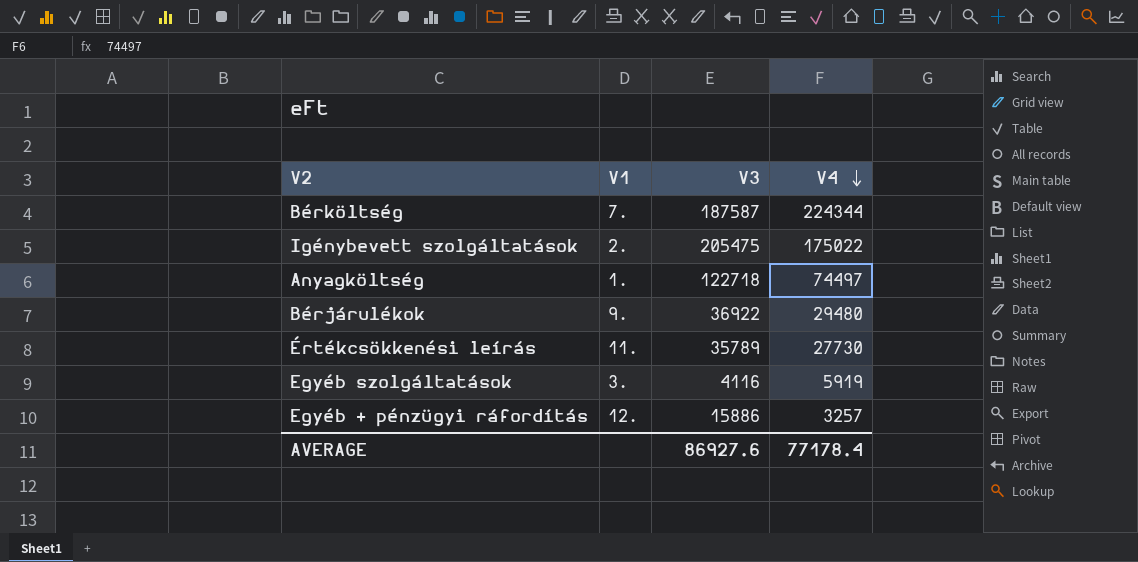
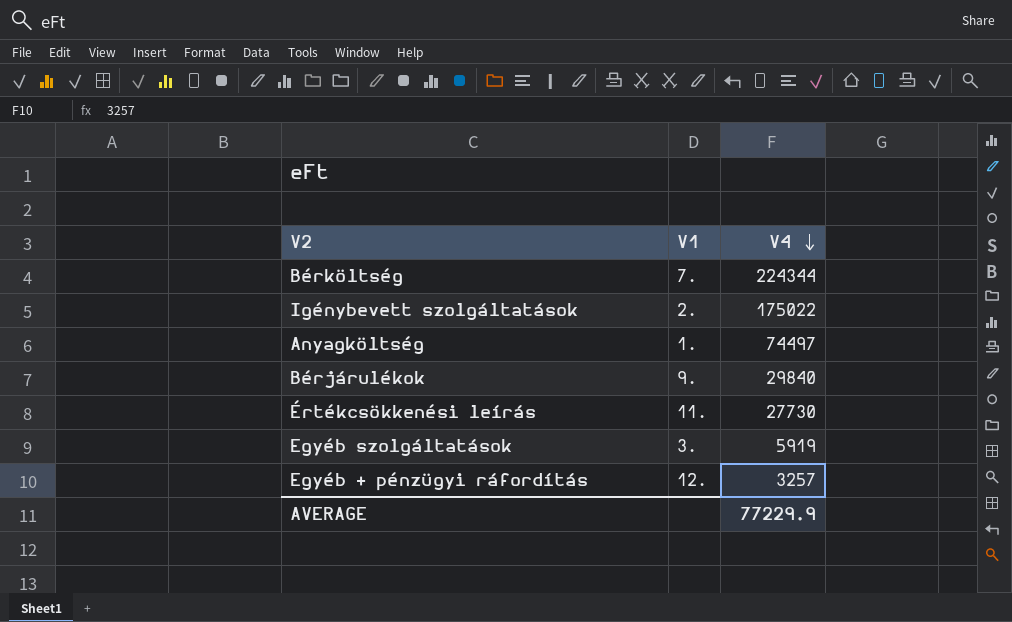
column V3 | position: 3 -> none
Bérjárulékok | V4: 29480 -> 29840
AVERAGE | V4: 77178.4 -> 77229.9

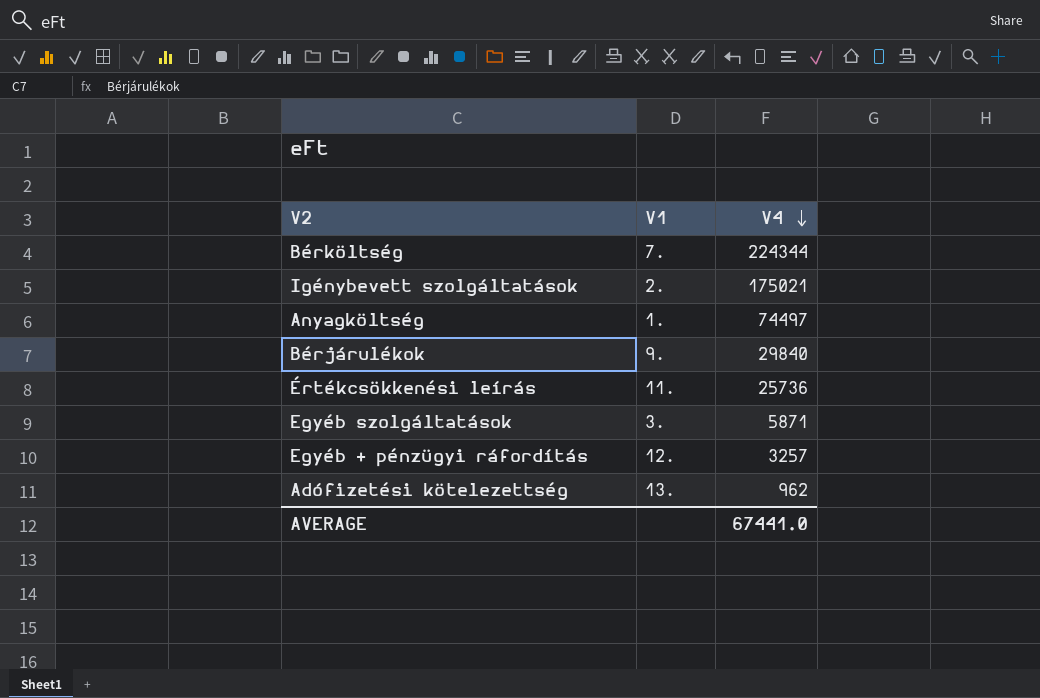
Igénybevett szolgáltatások | V4: 175022 -> 175021
Értékcsökkenési leírás | V4: 27730 -> 25736
Egyéb szolgáltatások | V4: 5919 -> 5871
row Adófizetési kötelezettség: none -> 13. | 962
AVERAGE | V4: 77229.9 -> 67441.0

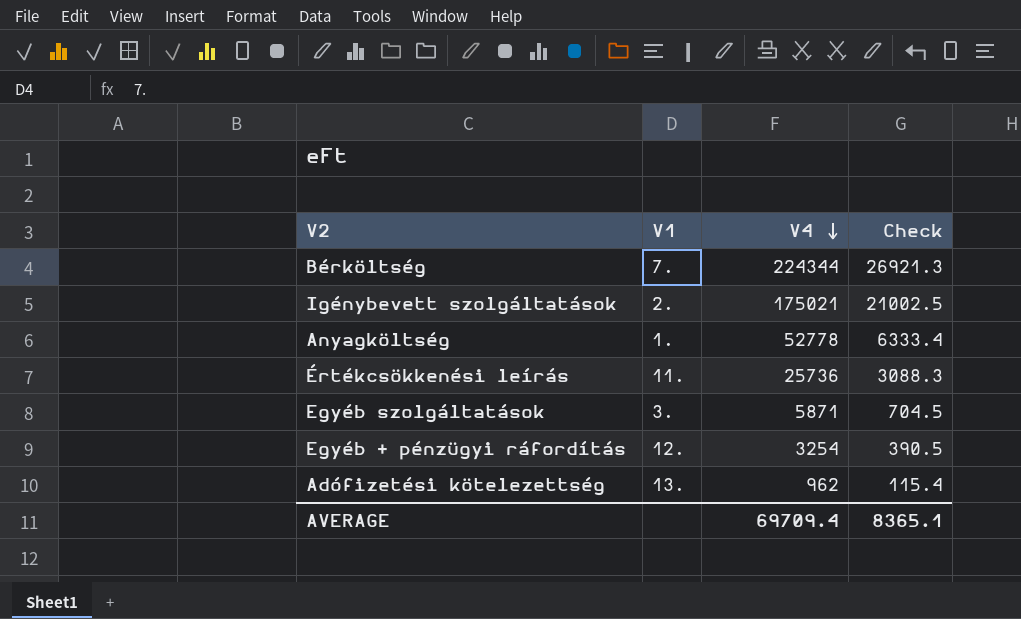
column Check | formula: none -> [V4] * 0.12
row Bérjárulékok: 9. | 29840 -> none
Anyagköltség | V4: 74497 -> 52778
Egyéb + pénzügyi ráfordítás | V4: 3257 -> 3254
AVERAGE | V4: 67441.0 -> 69709.4

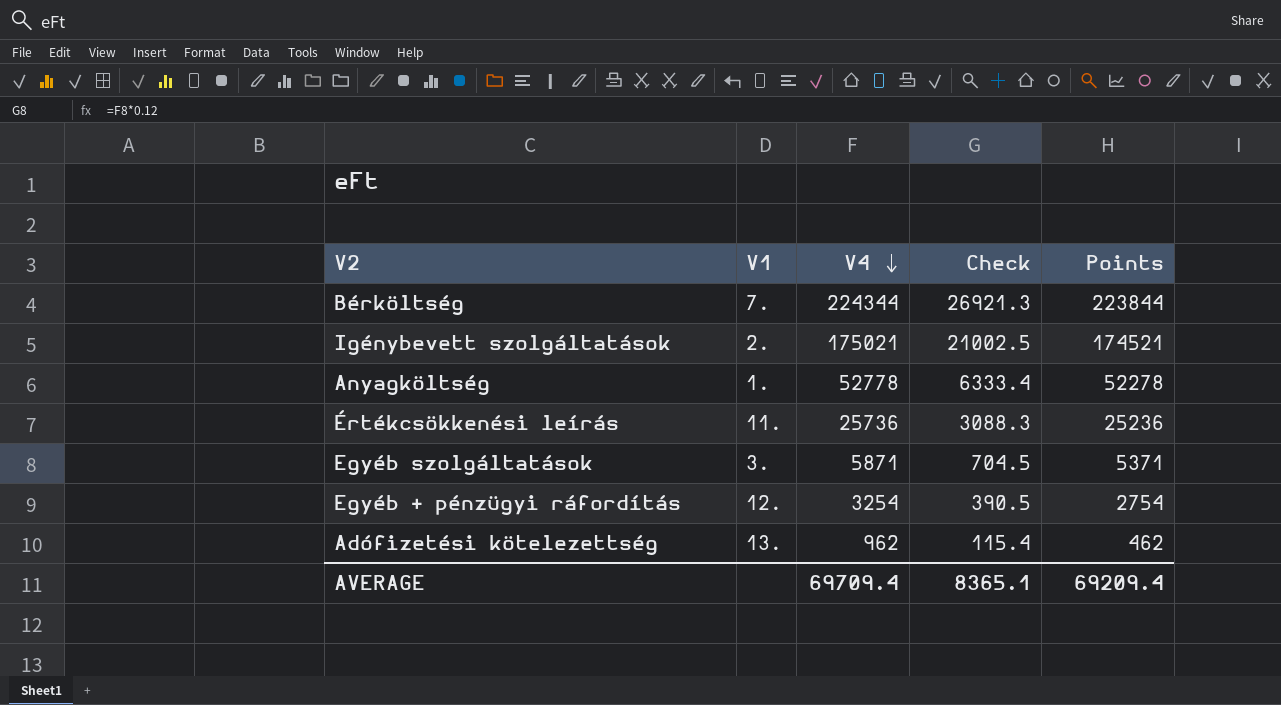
column Points | formula: none -> [V4] - 500

